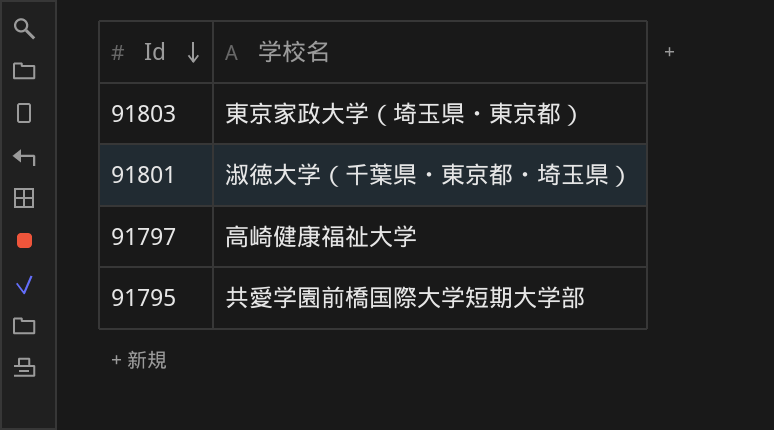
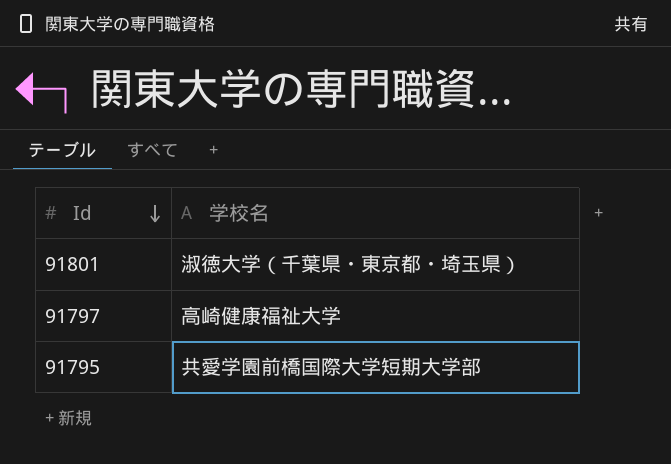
row 91803: 東京家政大学（埼玉県・東京都） -> none

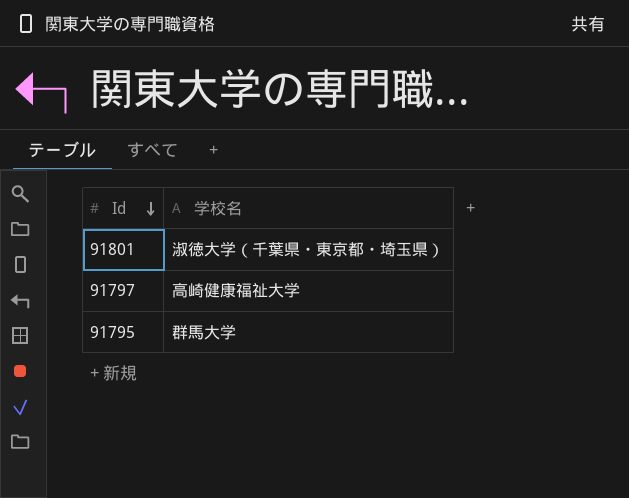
91795 | 学校名: 共愛学園前橋国際大学短期大学部 -> 群馬大学

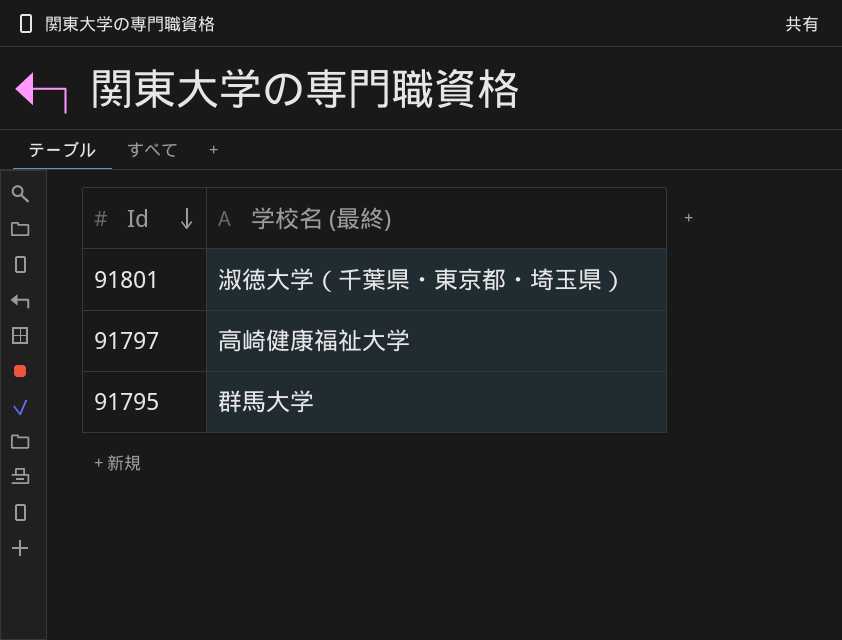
column name: 学校名 -> 学校名 (最終)

